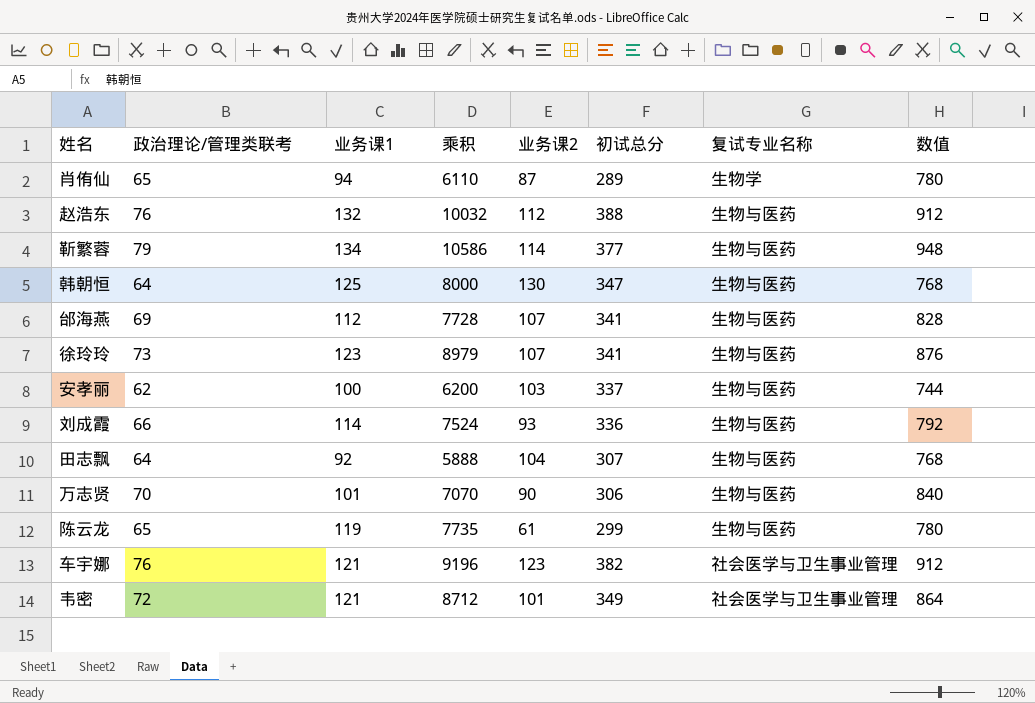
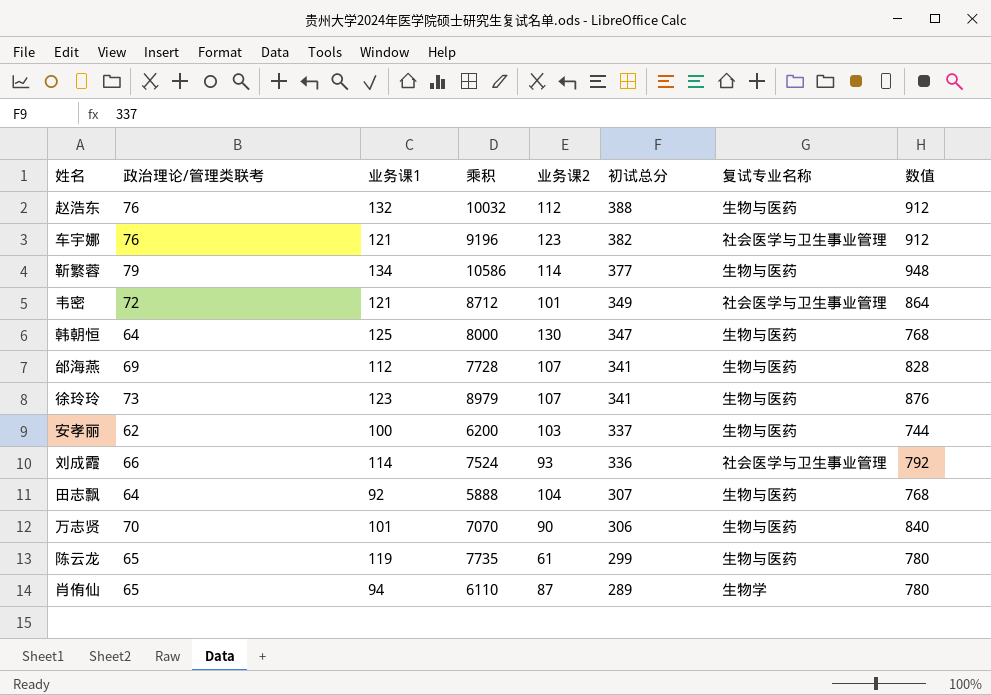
row order: none -> 初试总分 descending
刘成霞 | 复试专业名称: 生物与医药 -> 社会医学与卫生事业管理

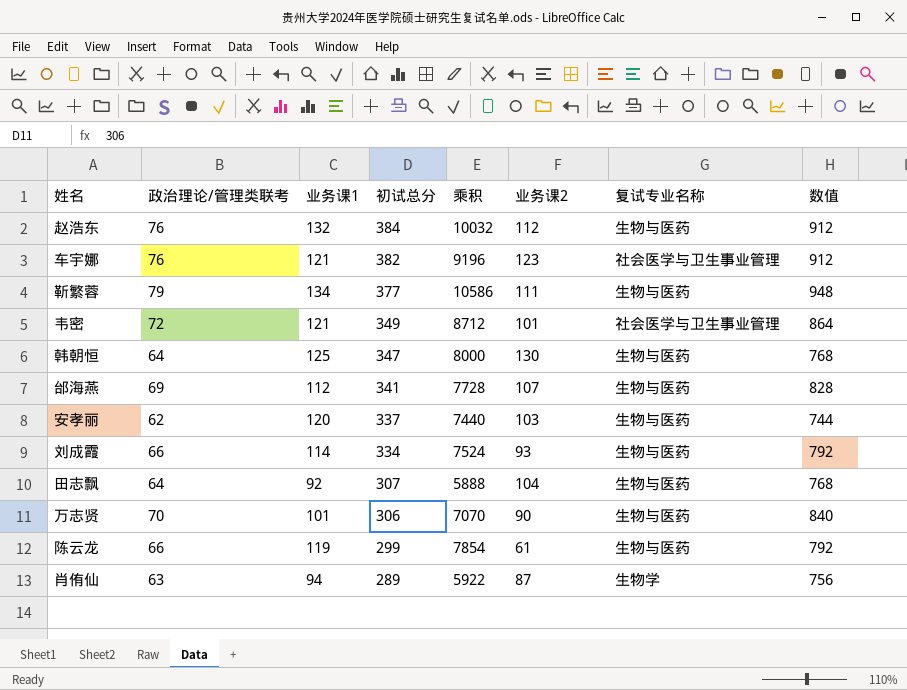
column 初试总分 | position: 6 -> 4
row 徐玲玲: 73 | 123 | 8979 | 107 | 341 | 生物与医药 | 876 -> none
赵浩东 | 初试总分: 388 -> 384
靳繁蓉 | 业务课2: 114 -> 111
安孝丽 | 业务课1: 100 -> 120
安孝丽 | 乘积: 6200 -> 7440
刘成霞 | 初试总分: 336 -> 334
刘成霞 | 复试专业名称: 社会医学与卫生事业管理 -> 生物与医药
陈云龙 | 政治理论/管理类联考: 65 -> 66
陈云龙 | 乘积: 7735 -> 7854
陈云龙 | 数值: 780 -> 792
肖侑仙 | 政治理论/管理类联考: 65 -> 63
肖侑仙 | 乘积: 6110 -> 5922
肖侑仙 | 数值: 780 -> 756

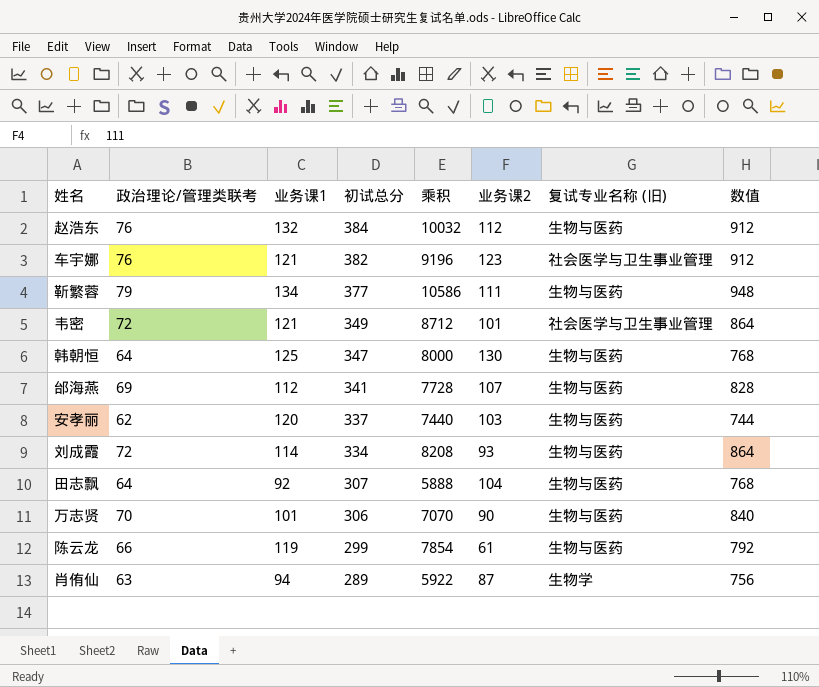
column name: 复试专业名称 -> 复试专业名称 (旧)
刘成霞 | 政治理论/管理类联考: 66 -> 72
刘成霞 | 乘积: 7524 -> 8208
刘成霞 | 数值: 792 -> 864

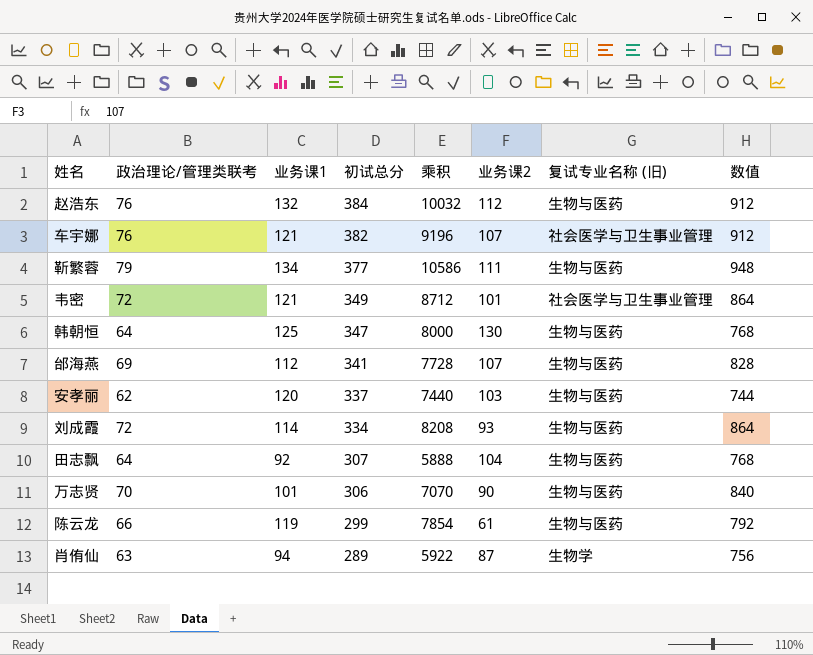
车宇娜 | 业务课2: 123 -> 107

